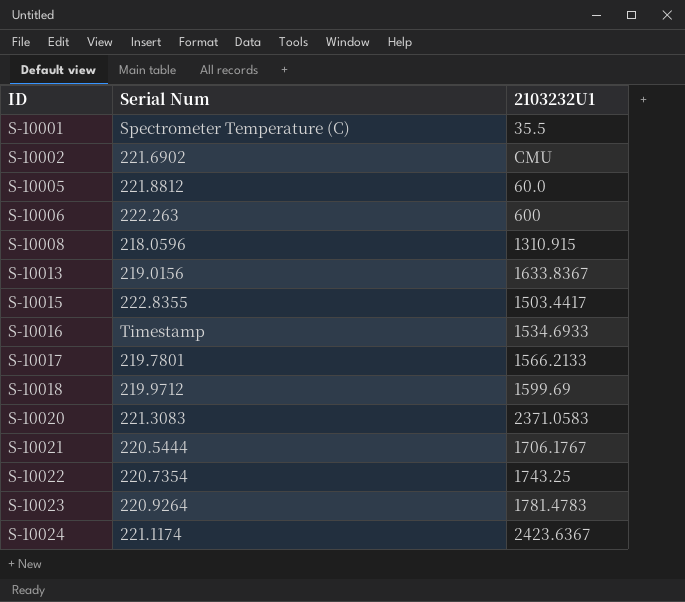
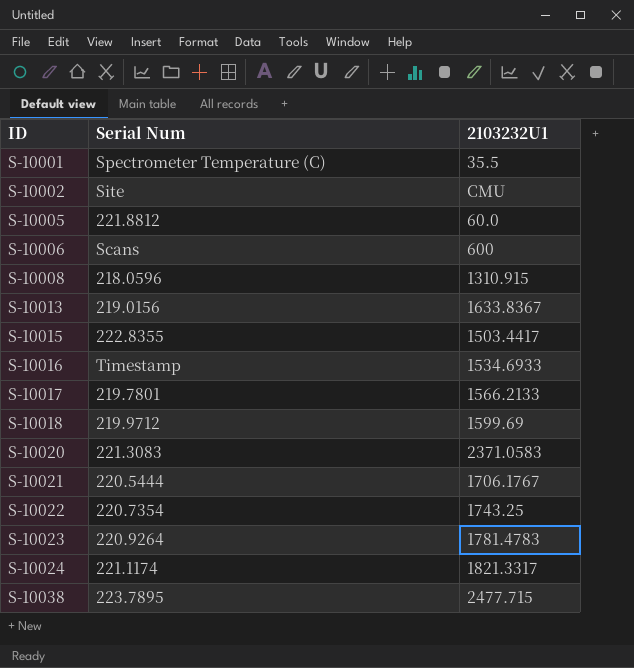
S-10002 | Serial Num: 221.6902 -> Site
S-10006 | Serial Num: 222.263 -> Scans
S-10024 | 2103232U1: 2423.6367 -> 1821.3317
row S-10038: none -> 223.7895 | 2477.715

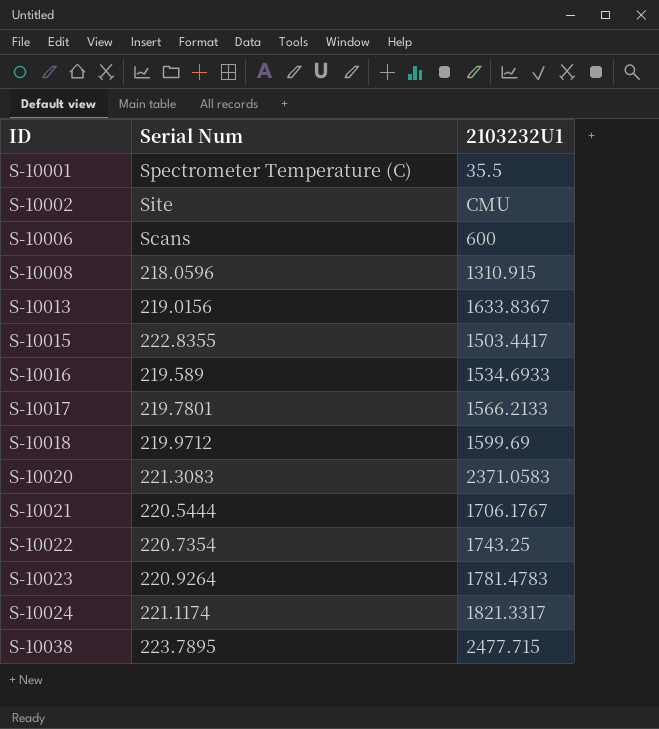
row S-10005: 221.8812 | 60.0 -> none
S-10016 | Serial Num: Timestamp -> 219.589

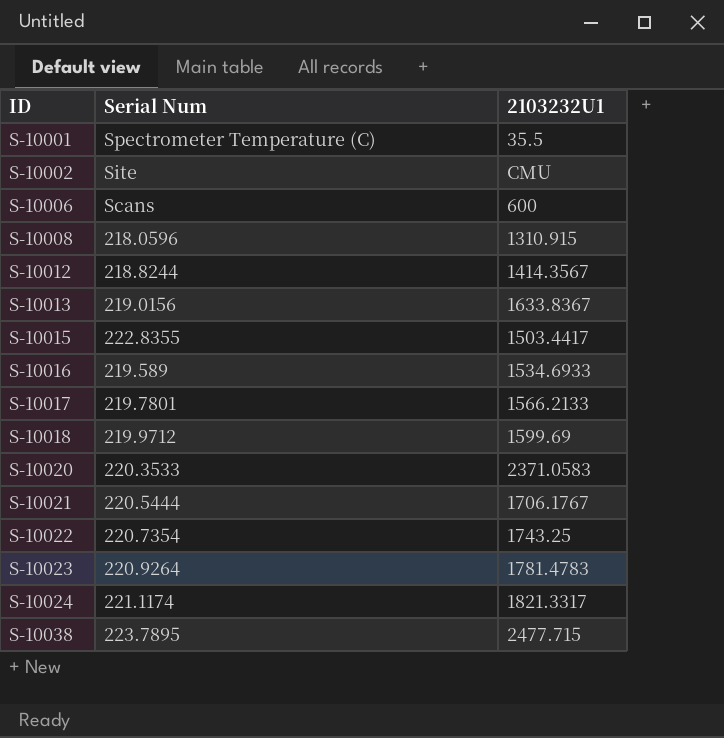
row S-10012: none -> 218.8244 | 1414.3567
S-10020 | Serial Num: 221.3083 -> 220.3533

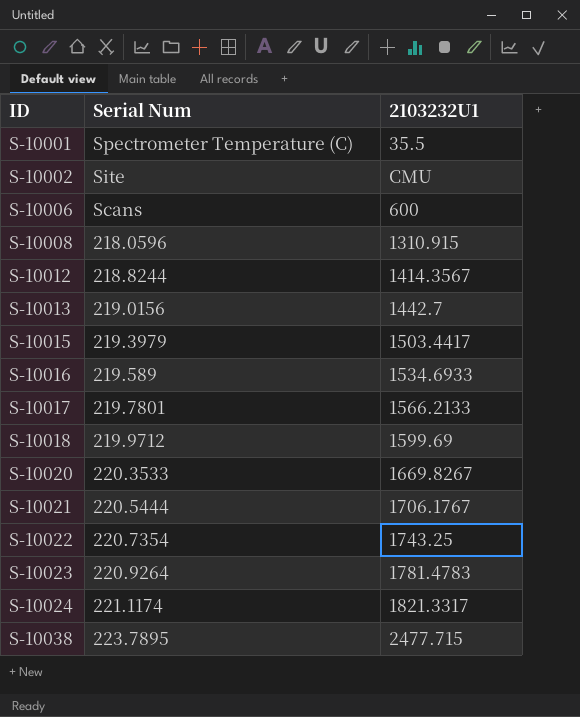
S-10013 | 2103232U1: 1633.8367 -> 1442.7
S-10015 | Serial Num: 222.8355 -> 219.3979
S-10020 | 2103232U1: 2371.0583 -> 1669.8267

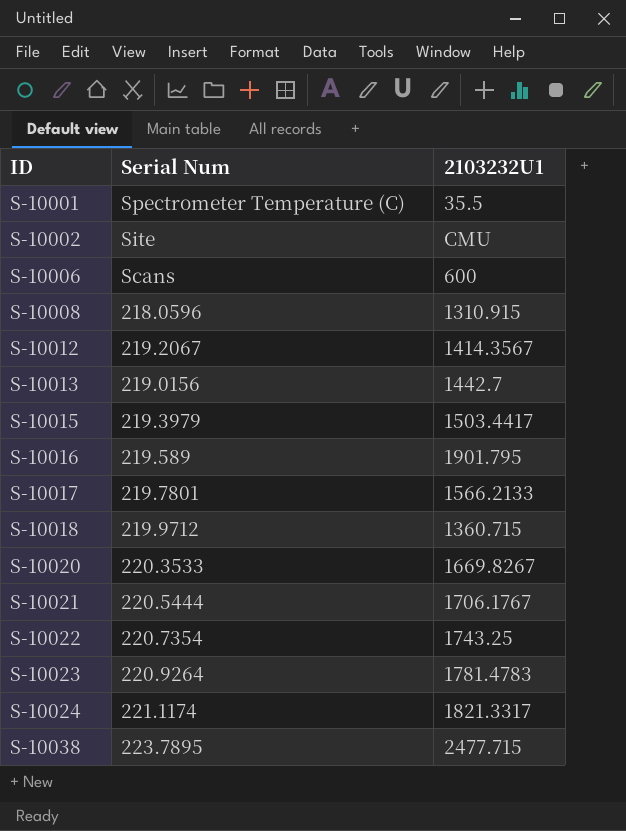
S-10012 | Serial Num: 218.8244 -> 219.2067
S-10016 | 2103232U1: 1534.6933 -> 1901.795
S-10018 | 2103232U1: 1599.69 -> 1360.715

